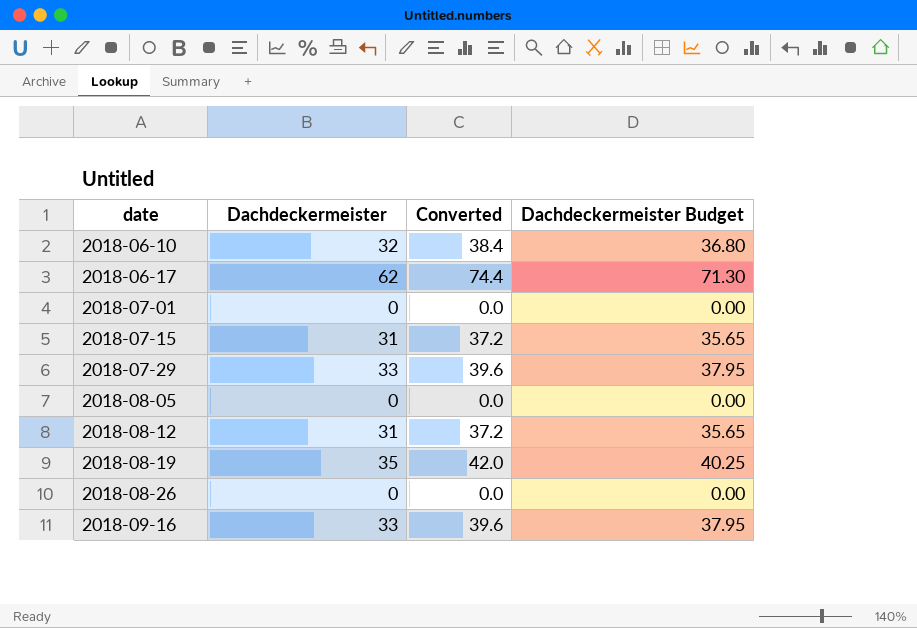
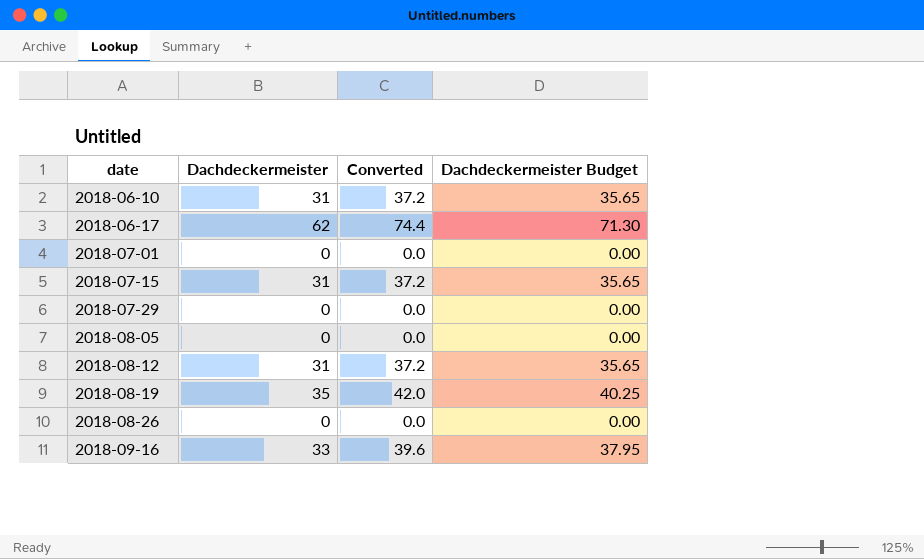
2018-06-10 | Dachdeckermeister: 32 -> 31
2018-06-10 | Converted: 38.4 -> 37.2
2018-06-10 | Dachdeckermeister Budget: 36.80 -> 35.65
2018-07-29 | Dachdeckermeister: 33 -> 0
2018-07-29 | Converted: 39.6 -> 0.0
2018-07-29 | Dachdeckermeister Budget: 37.95 -> 0.00

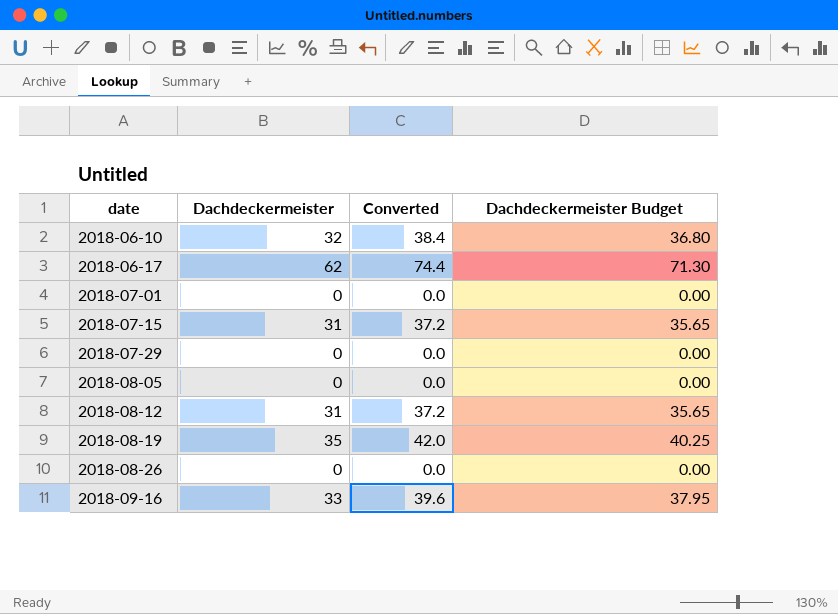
2018-06-10 | Dachdeckermeister: 31 -> 32
2018-06-10 | Converted: 37.2 -> 38.4
2018-06-10 | Dachdeckermeister Budget: 35.65 -> 36.80

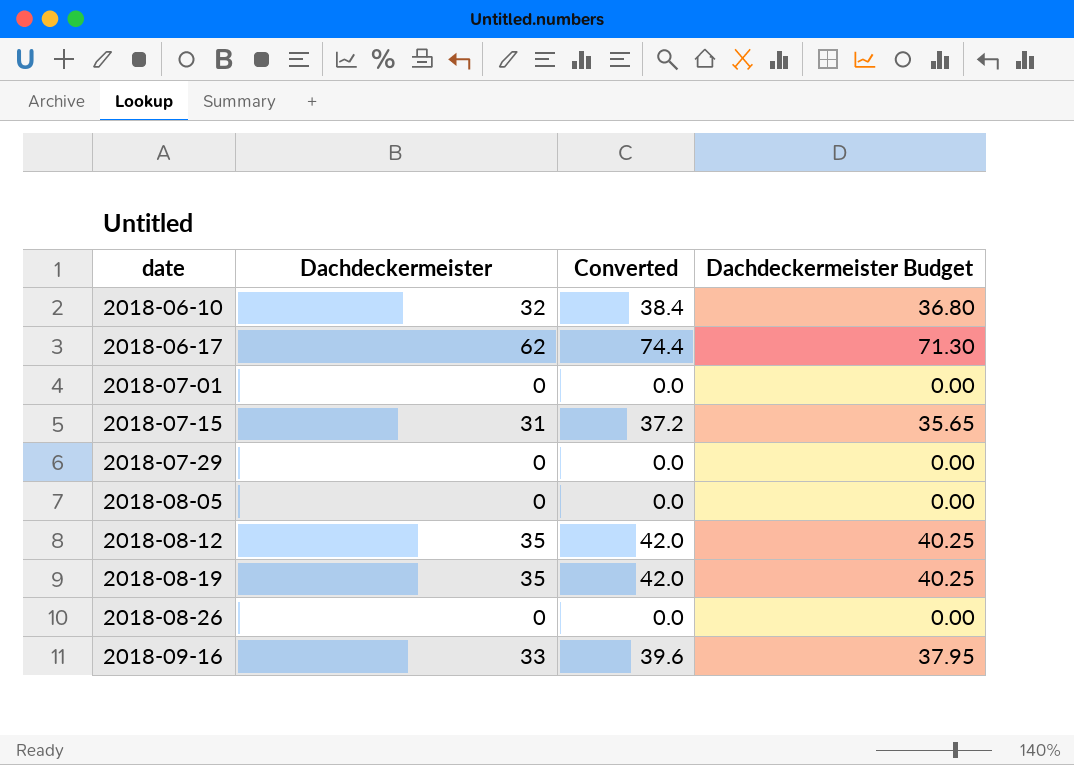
2018-08-12 | Dachdeckermeister: 31 -> 35
2018-08-12 | Converted: 37.2 -> 42.0
2018-08-12 | Dachdeckermeister Budget: 35.65 -> 40.25

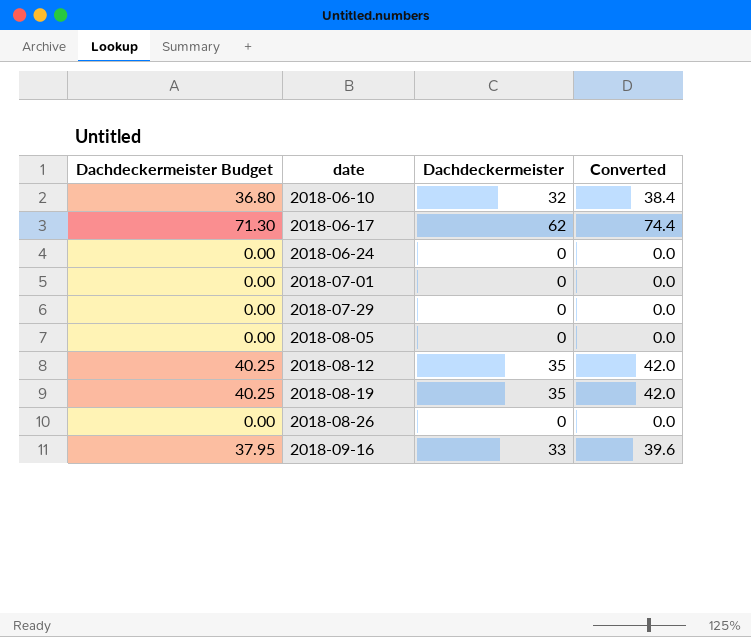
column Dachdeckermeister Budget | position: 4 -> 1
row 2018-07-15: 31 | 37.2 | 35.65 -> none
row 2018-06-24: none -> 0.00 | 0 | 0.0

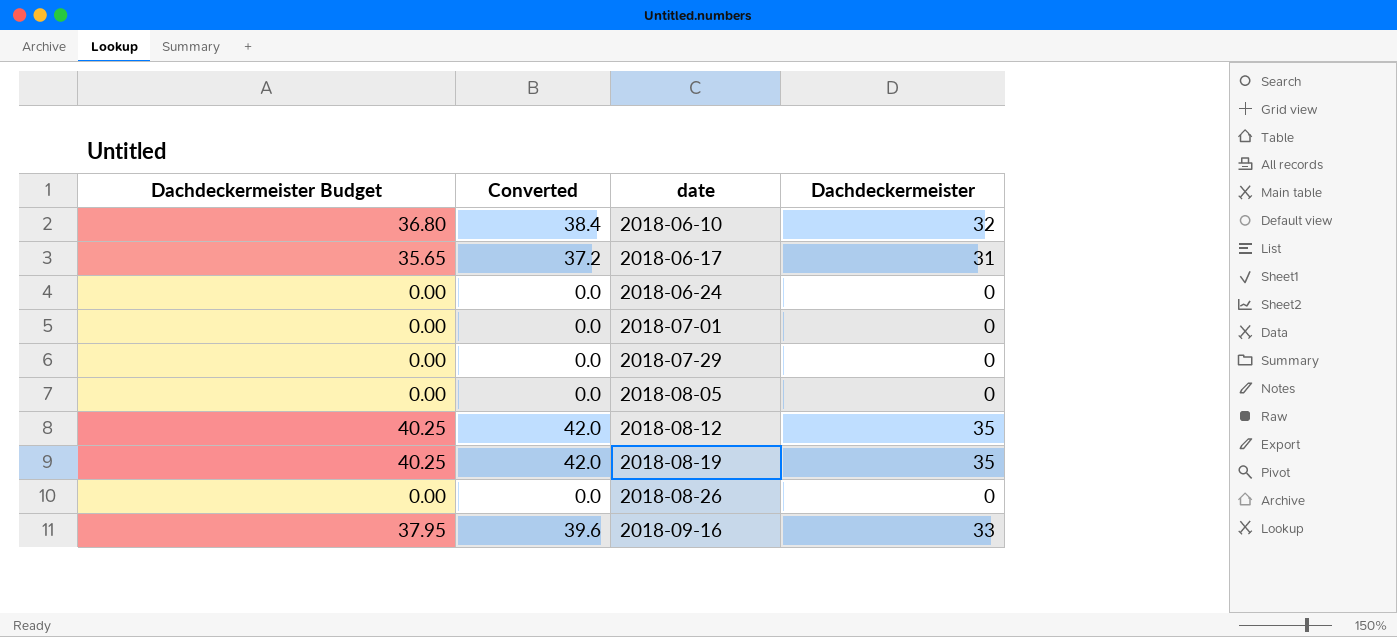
column Converted | position: 4 -> 2
2018-06-17 | Dachdeckermeister Budget: 71.30 -> 35.65
2018-06-17 | Converted: 74.4 -> 37.2
2018-06-17 | Dachdeckermeister: 62 -> 31

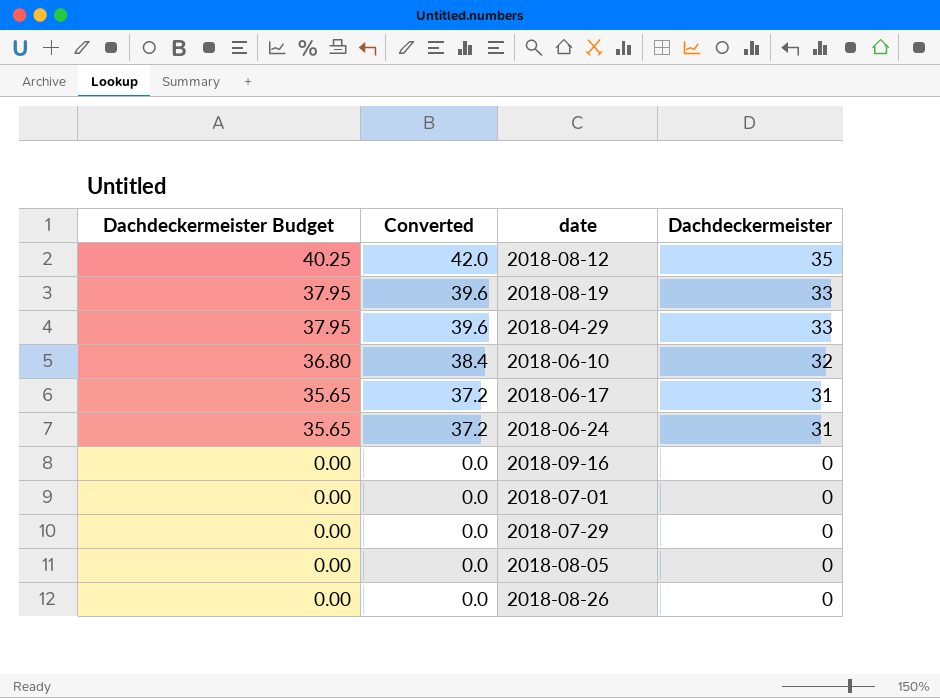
row order: date ascending -> Dachdeckermeister Budget descending
2018-08-19 | Dachdeckermeister Budget: 40.25 -> 37.95
2018-08-19 | Converted: 42.0 -> 39.6
2018-08-19 | Dachdeckermeister: 35 -> 33
row 2018-04-29: none -> 37.95 | 39.6 | 33
2018-06-24 | Dachdeckermeister Budget: 0.00 -> 35.65
2018-06-24 | Converted: 0.0 -> 37.2
2018-06-24 | Dachdeckermeister: 0 -> 31
2018-09-16 | Dachdeckermeister Budget: 37.95 -> 0.00
2018-09-16 | Converted: 39.6 -> 0.0
2018-09-16 | Dachdeckermeister: 33 -> 0

